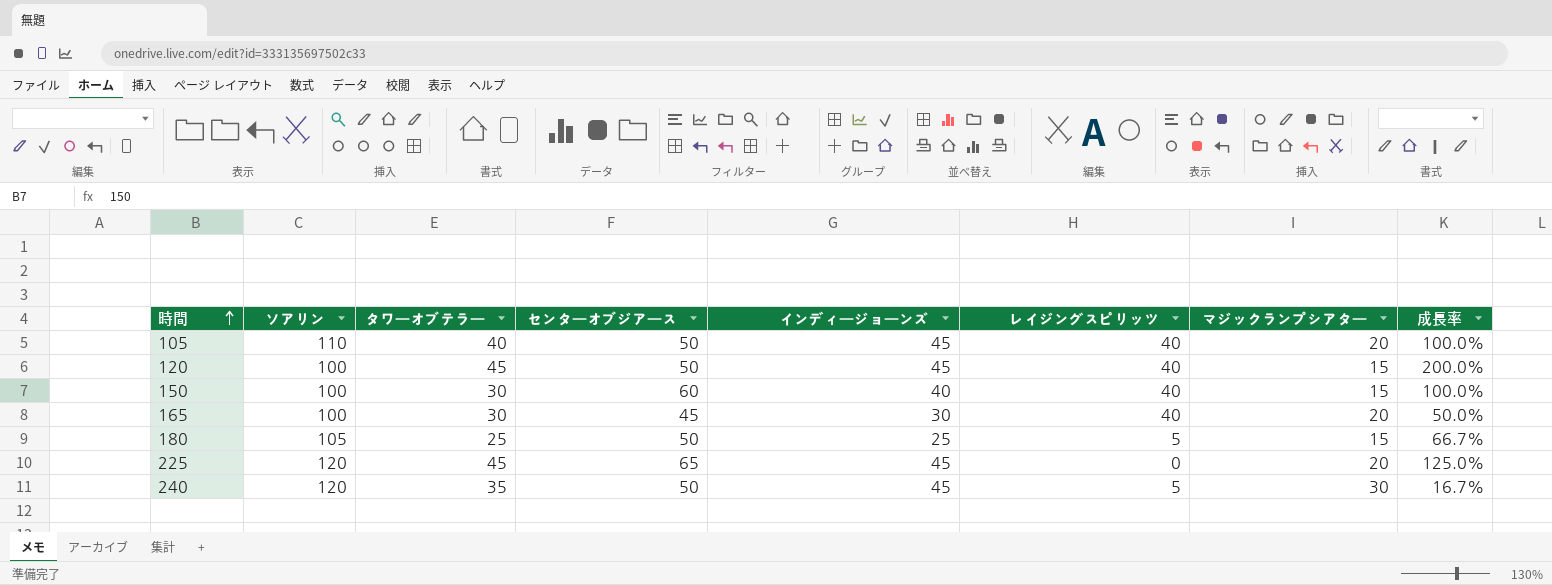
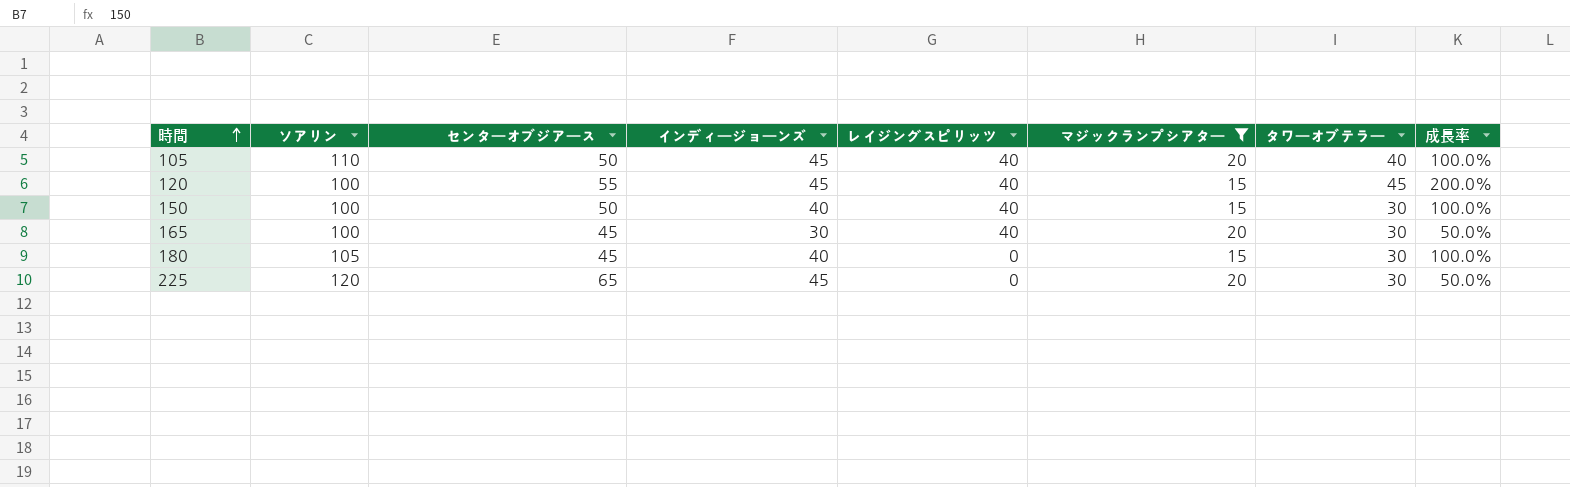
filter: none -> マジックランプシアター != 30
column タワーオブテラー | position: 3 -> 7
120 | センターオブジアース: 50 -> 55
150 | センターオブジアース: 60 -> 50
180 | センターオブジアース: 50 -> 45
180 | インディージョーンズ: 25 -> 40
180 | レイジングスピリッツ: 5 -> 0
180 | タワーオブテラー: 25 -> 30
180 | 成長率: 66.7% -> 100.0%
225 | タワーオブテラー: 45 -> 30
225 | 成長率: 125.0% -> 50.0%

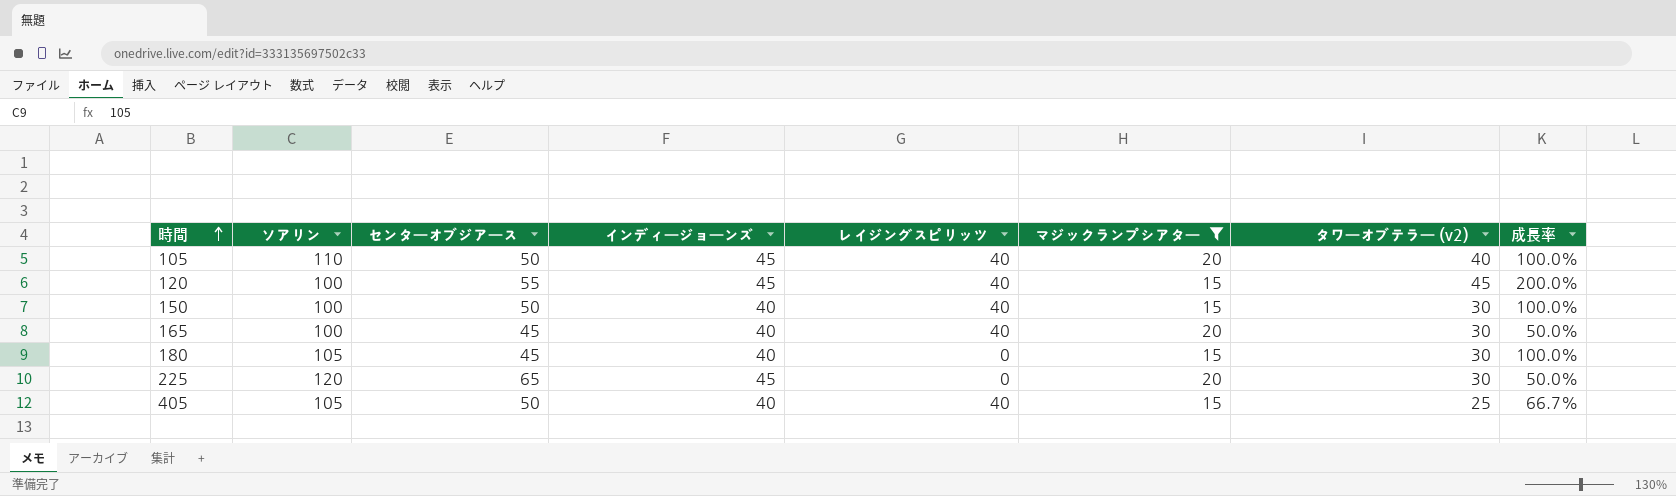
column name: タワーオブテラー -> タワーオブテラー (v2)
165 | インディージョーンズ: 30 -> 40
row 405: none -> 105 | 50 | 40 | 40 | 15 | 25 | 66.7%

